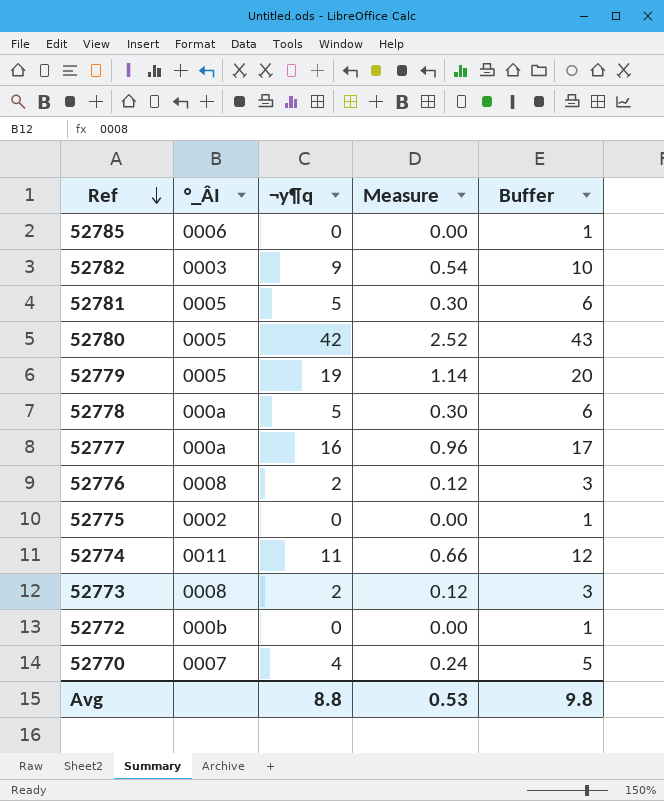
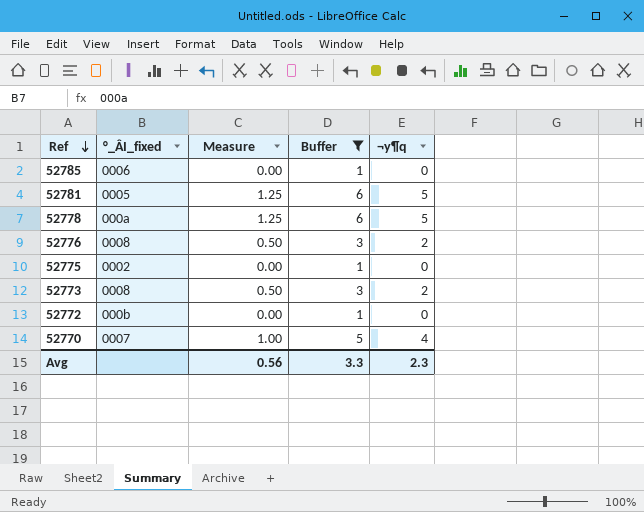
filter: none -> Buffer <= 6
column name: °_ÂI -> °_ÂI_fixed
column Measure | formula: [¬y¶q] * 0.06 -> [¬y¶q] * 0.25
column ¬y¶q | position: 3 -> 5
Avg | Measure: 0.53 -> 0.56
Avg | Buffer: 9.8 -> 3.3
Avg | ¬y¶q: 8.8 -> 2.3

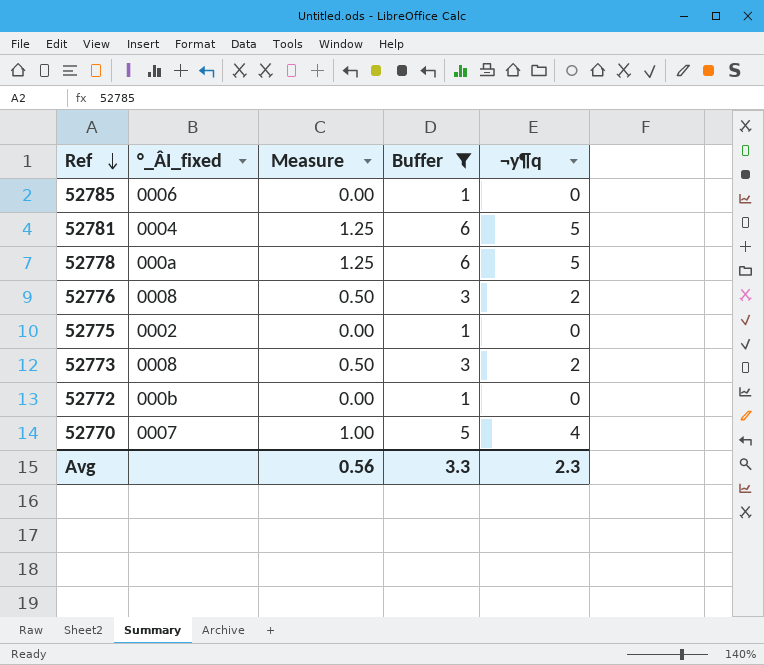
52781 | °_ÂI_fixed: 0005 -> 0004

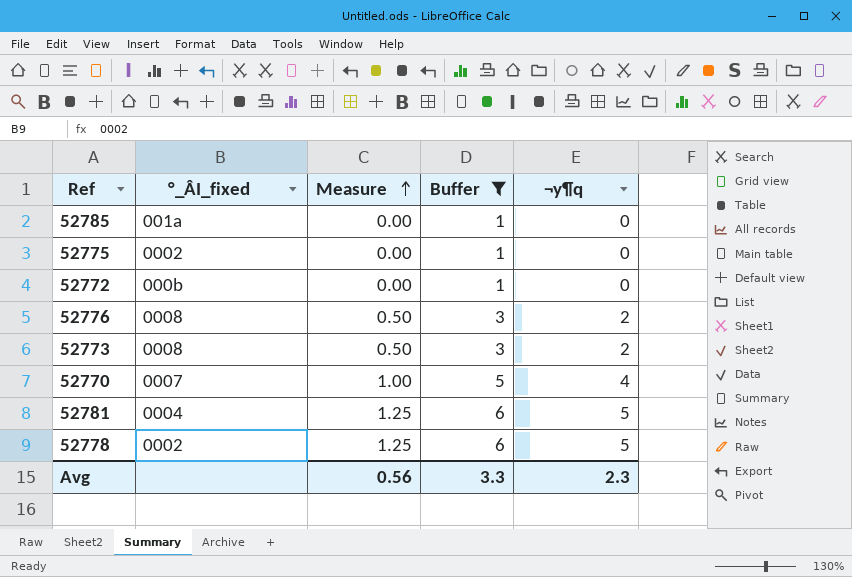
row order: Ref descending -> Measure ascending
52785 | °_ÂI_fixed: 0006 -> 001a
52778 | °_ÂI_fixed: 000a -> 0002

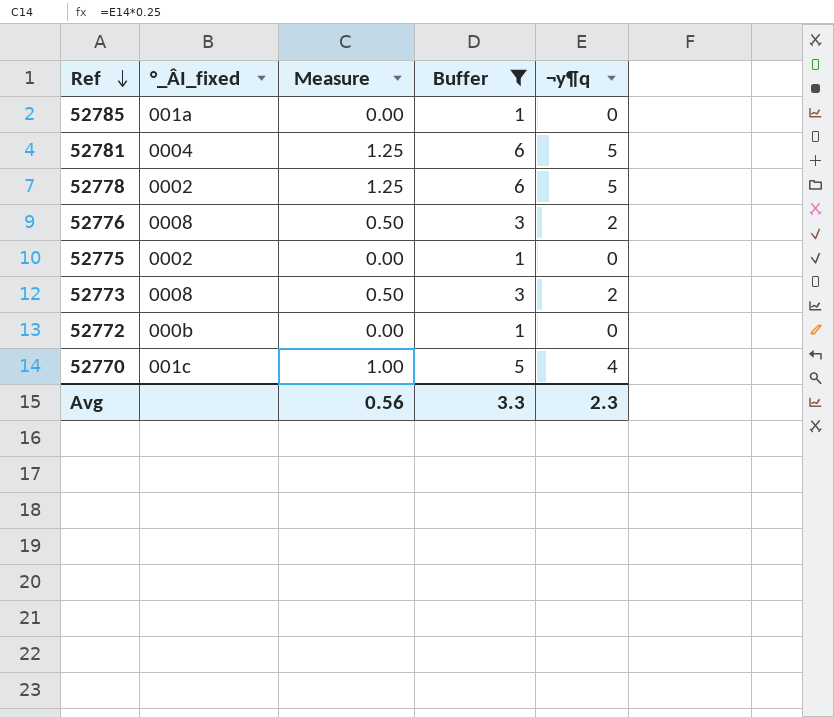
row order: Measure ascending -> Ref descending
52770 | °_ÂI_fixed: 0007 -> 001c

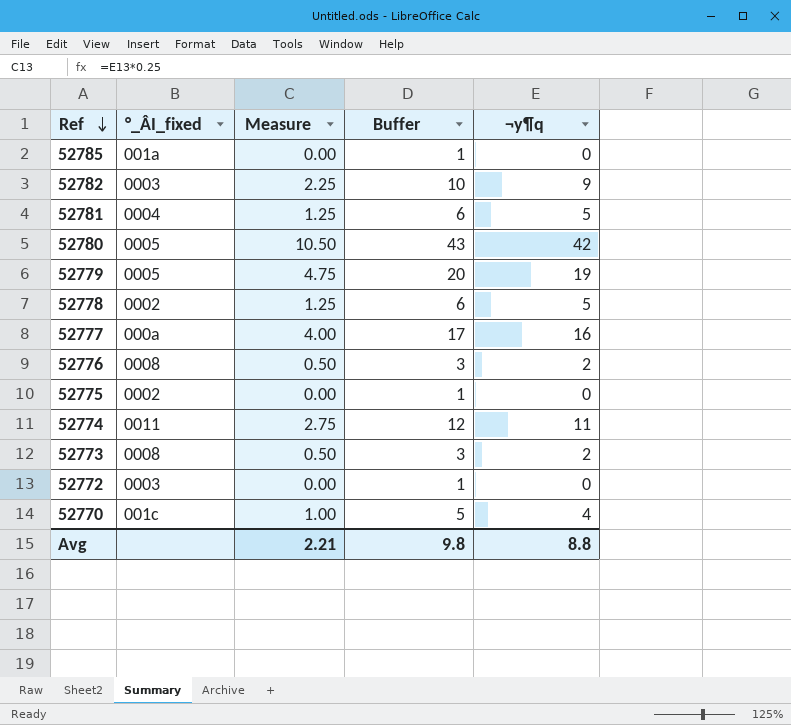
filter: Buffer <= 6 -> none
52772 | °_ÂI_fixed: 000b -> 0003
Avg | Measure: 0.56 -> 2.21
Avg | Buffer: 3.3 -> 9.8
Avg | ¬y¶q: 2.3 -> 8.8

